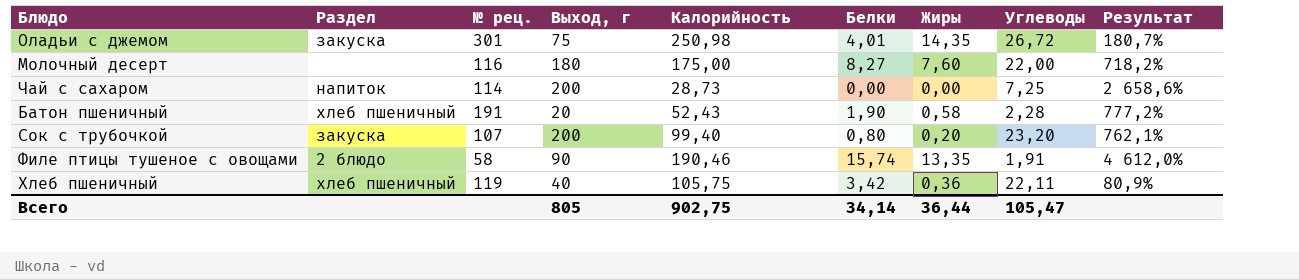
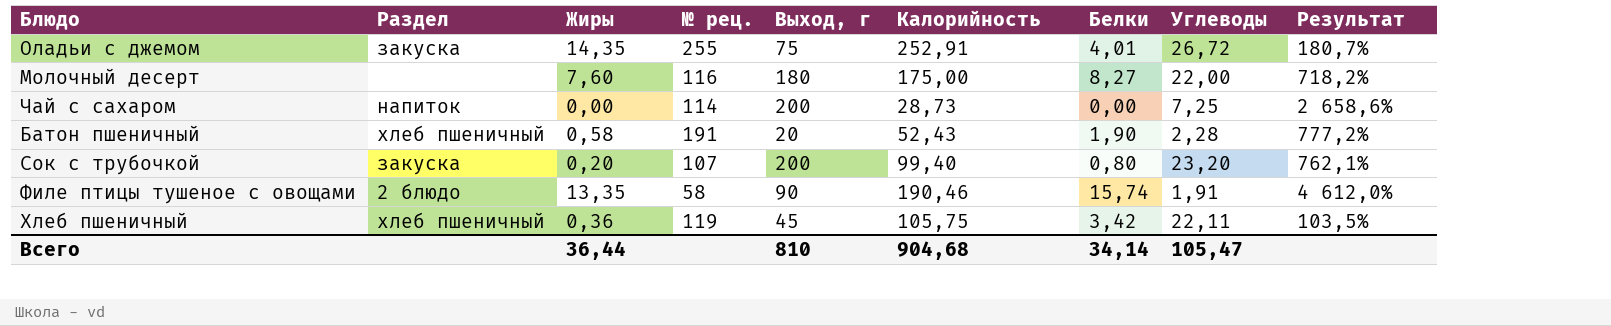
column Жиры | position: 7 -> 3
Оладьи с джемом | № рец.: 301 -> 255
Оладьи с джемом | Калорийность: 250,98 -> 252,91
Хлеб пшеничный | Выход, г: 40 -> 45
Хлеб пшеничный | Результат: 80,9% -> 103,5%
Всего | Выход, г: 805 -> 810
Всего | Калорийность: 902,75 -> 904,68

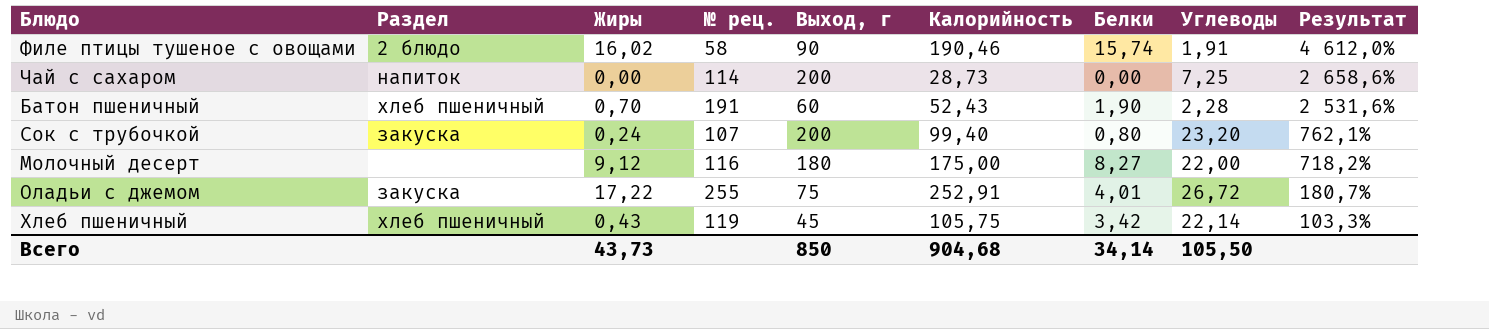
row order: none -> Результат descending
Филе птицы тушеное с овощами | Жиры: 13,35 -> 16,02
Батон пшеничный | Жиры: 0,58 -> 0,70
Батон пшеничный | Выход, г: 20 -> 60
Батон пшеничный | Результат: 777,2% -> 2 531,6%
Сок с трубочкой | Жиры: 0,20 -> 0,24
Молочный десерт | Жиры: 7,60 -> 9,12
Оладьи с джемом | Жиры: 14,35 -> 17,22
Хлеб пшеничный | Жиры: 0,36 -> 0,43
Хлеб пшеничный | Углеводы: 22,11 -> 22,14
Хлеб пшеничный | Результат: 103,5% -> 103,3%
Всего | Жиры: 36,44 -> 43,73
Всего | Выход, г: 810 -> 850
Всего | Углеводы: 105,47 -> 105,50

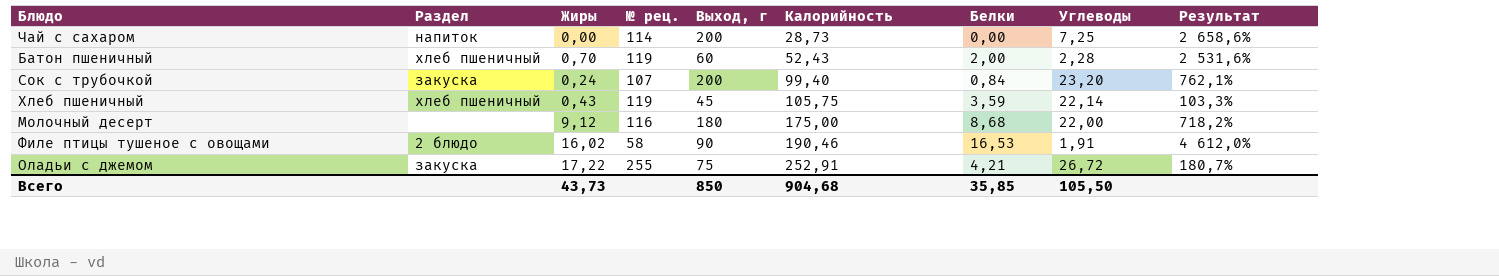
row order: Результат descending -> Калорийность ascending
Батон пшеничный | № рец.: 191 -> 119
Батон пшеничный | Белки: 1,90 -> 2,00
Сок с трубочкой | Белки: 0,80 -> 0,84
Хлеб пшеничный | Белки: 3,42 -> 3,59
Молочный десерт | Белки: 8,27 -> 8,68
Филе птицы тушеное с овощами | Белки: 15,74 -> 16,53
Оладьи с джемом | Белки: 4,01 -> 4,21
Всего | Белки: 34,14 -> 35,85

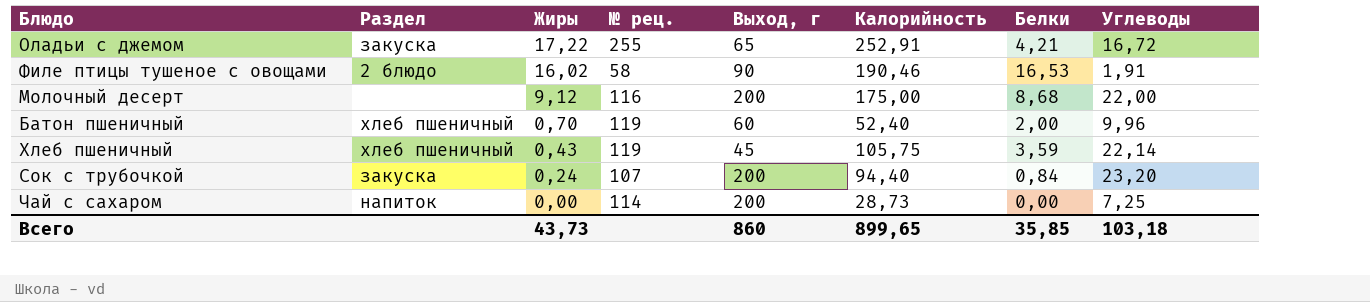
row order: Калорийность ascending -> Жиры descending
column Результат | formula: ([Выход, г] - [Углеводы]) / [Углеводы] -> none
Оладьи с джемом | Выход, г: 75 -> 65
Оладьи с джемом | Углеводы: 26,72 -> 16,72
Молочный десерт | Выход, г: 180 -> 200
Батон пшеничный | Калорийность: 52,43 -> 52,40
Батон пшеничный | Углеводы: 2,28 -> 9,96
Сок с трубочкой | Калорийность: 99,40 -> 94,40
Всего | Выход, г: 850 -> 860
Всего | Калорийность: 904,68 -> 899,65
Всего | Углеводы: 105,50 -> 103,18

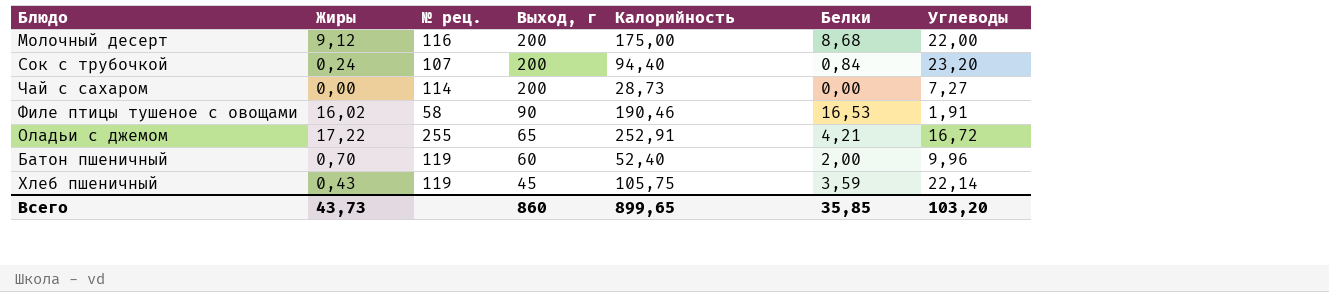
row order: Жиры descending -> Выход, г descending
column Раздел | position: 2 -> none
Чай с сахаром | Углеводы: 7,25 -> 7,27
Всего | Углеводы: 103,18 -> 103,20

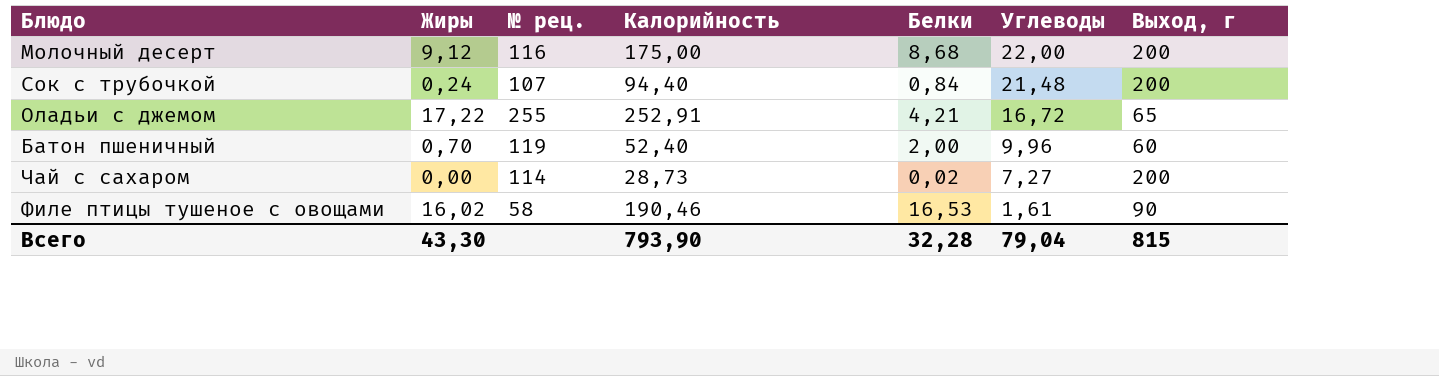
row order: Выход, г descending -> Углеводы descending
column Выход, г | position: 4 -> 7
row Хлеб пшеничный: 0,43 | 119 | 45 | 105,75 | 3,59 | 22,14 -> none
Сок с трубочкой | Углеводы: 23,20 -> 21,48
Чай с сахаром | Белки: 0,00 -> 0,02
Филе птицы тушеное с овощами | Углеводы: 1,91 -> 1,61
Всего | Жиры: 43,73 -> 43,30
Всего | Калорийность: 899,65 -> 793,90
Всего | Белки: 35,85 -> 32,28
Всего | Углеводы: 103,20 -> 79,04
Всего | Выход, г: 860 -> 815

